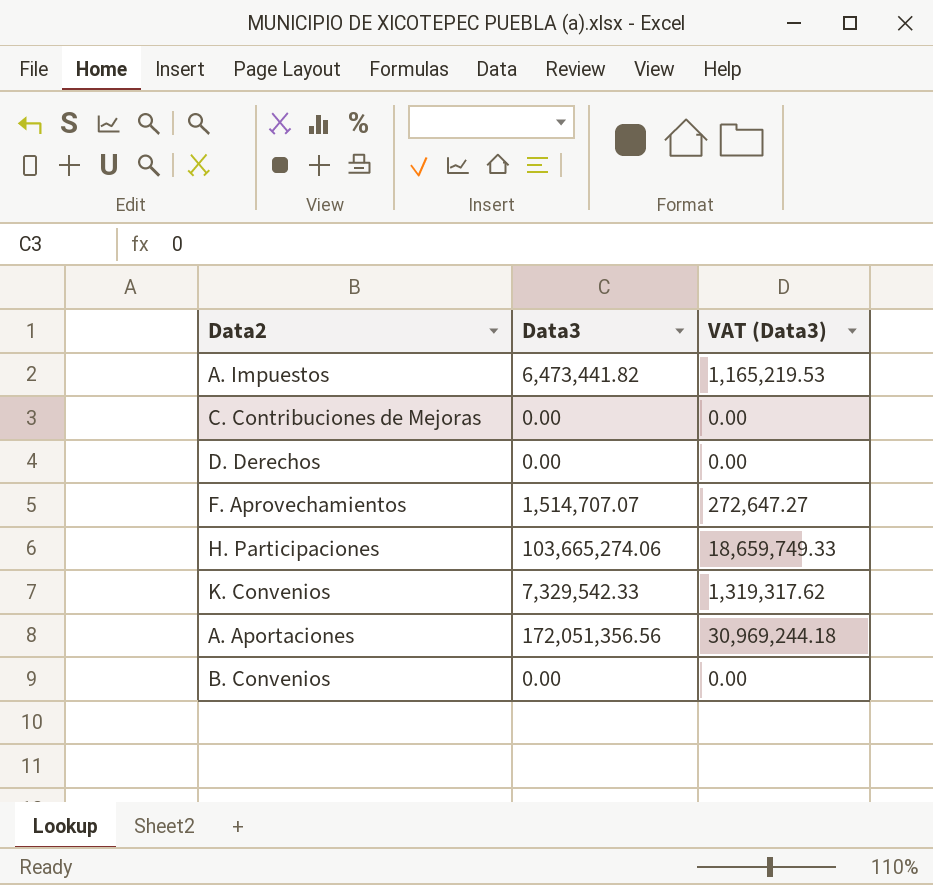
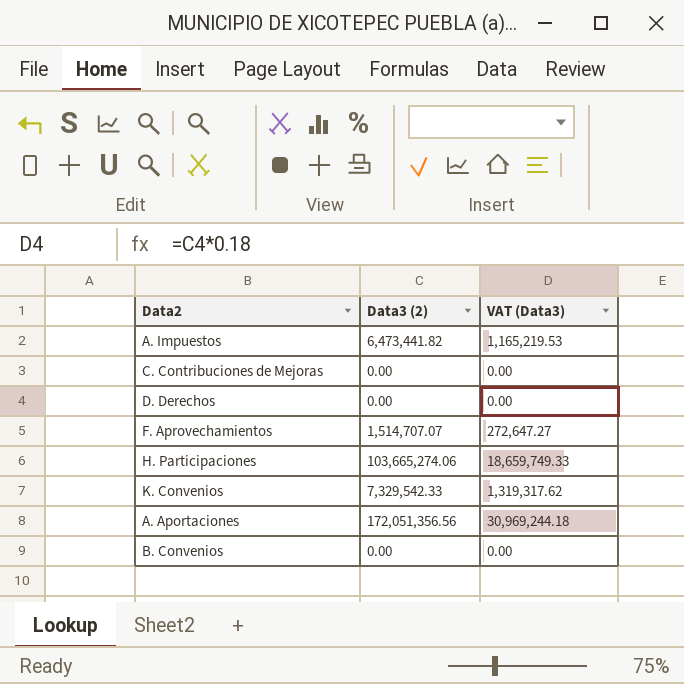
column name: Data3 -> Data3 (2)

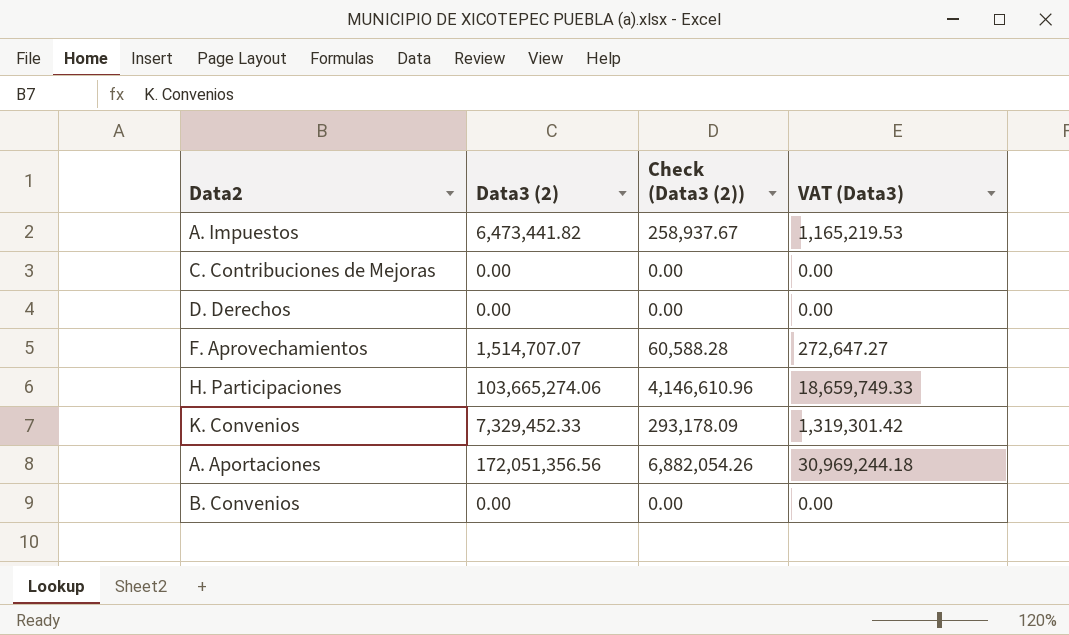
column Check (Data3 (2)) | formula: none -> [Data3 (2)] * 0.04
K. Convenios | Data3 (2): 7,329,542.33 -> 7,329,452.33
K. Convenios | VAT (Data3): 1,319,317.62 -> 1,319,301.42

